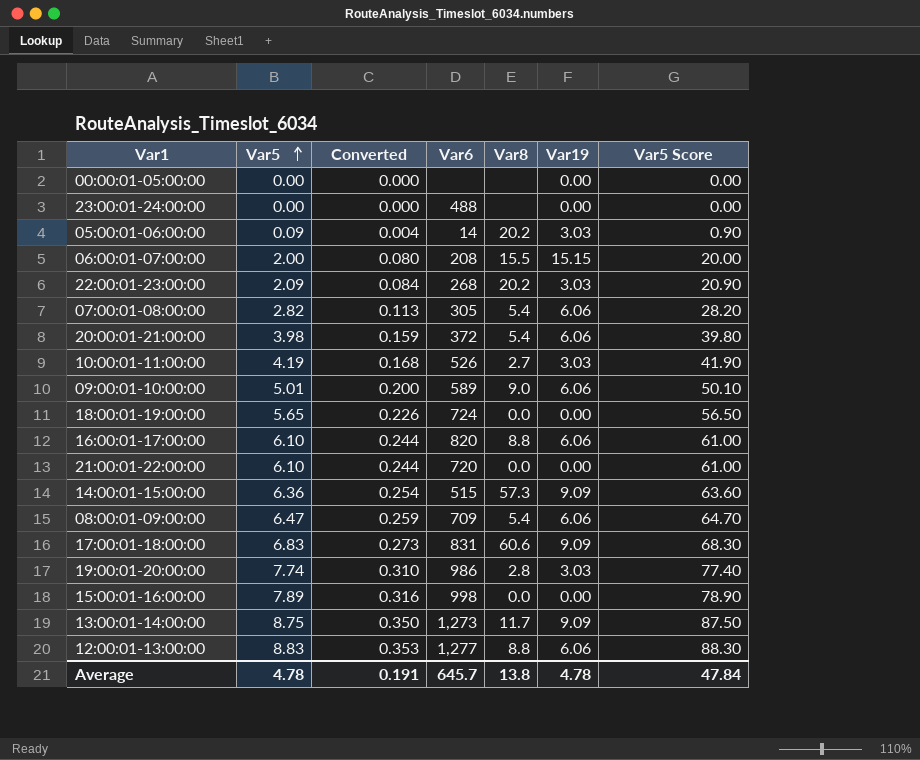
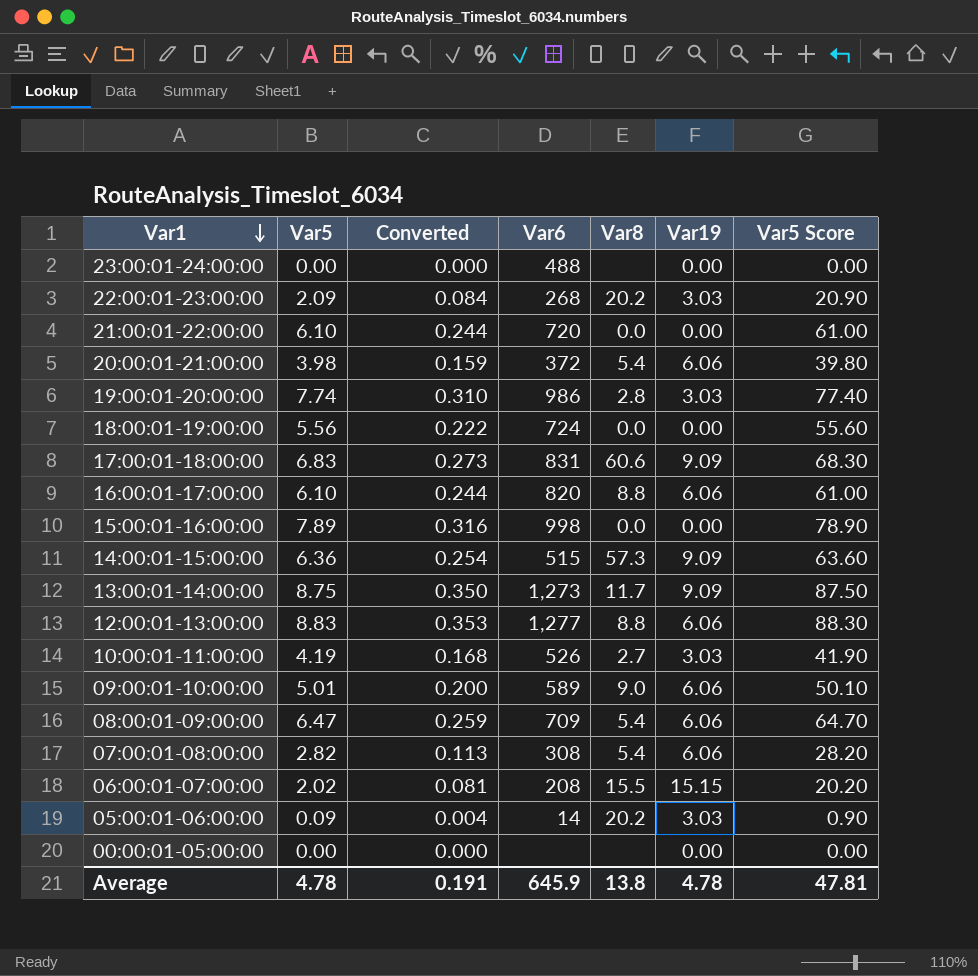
row order: Var5 ascending -> Var1 descending
18:00:01-19:00:00 | Var5: 5.65 -> 5.56
18:00:01-19:00:00 | Converted: 0.226 -> 0.222
18:00:01-19:00:00 | Var5 Score: 56.50 -> 55.60
07:00:01-08:00:00 | Var6: 305 -> 308
06:00:01-07:00:00 | Var5: 2.00 -> 2.02
06:00:01-07:00:00 | Converted: 0.080 -> 0.081
06:00:01-07:00:00 | Var5 Score: 20.00 -> 20.20
Average | Var6: 645.7 -> 645.9
Average | Var5 Score: 47.84 -> 47.81

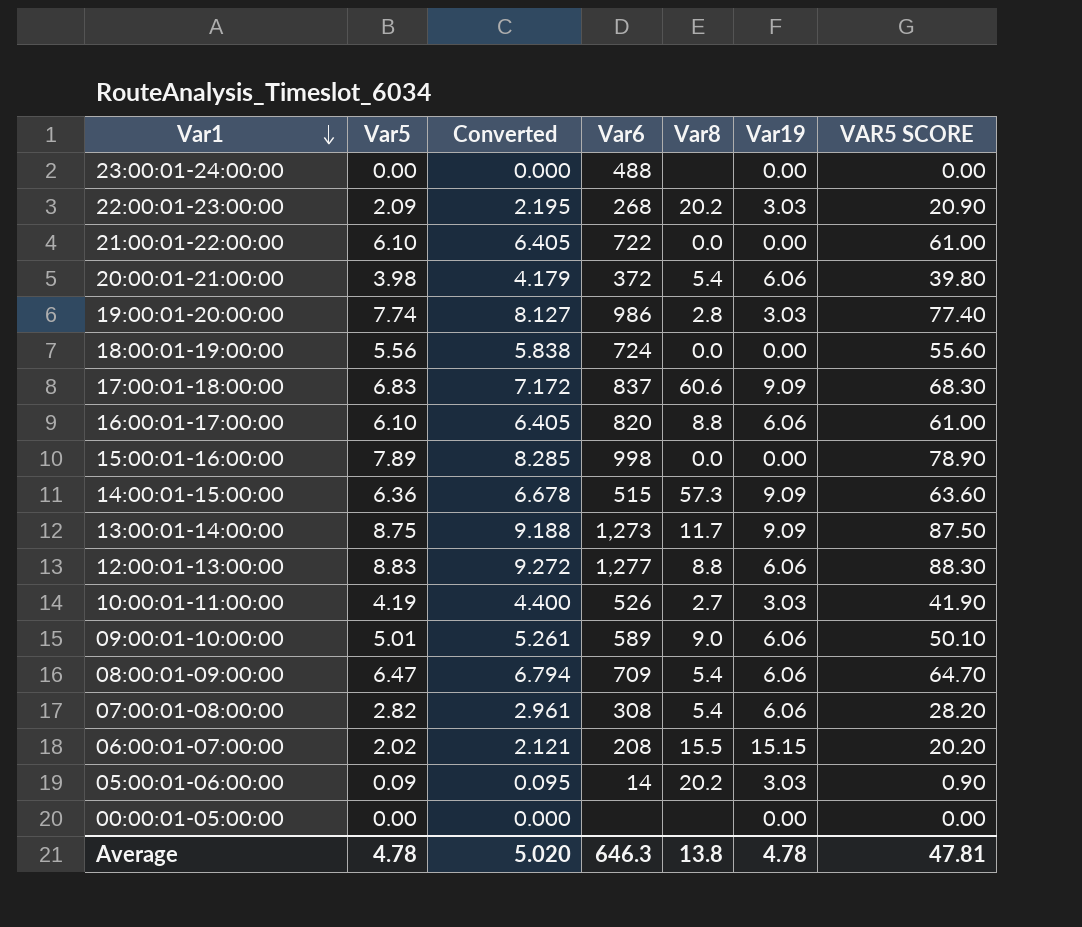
column Converted | formula: [Var5] * 0.04 -> [Var5] * 1.05
column name: Var5 Score -> VAR5 SCORE
21:00:01-22:00:00 | Var6: 720 -> 722
17:00:01-18:00:00 | Var6: 831 -> 837
Average | Converted: 0.191 -> 5.020
Average | Var6: 645.9 -> 646.3

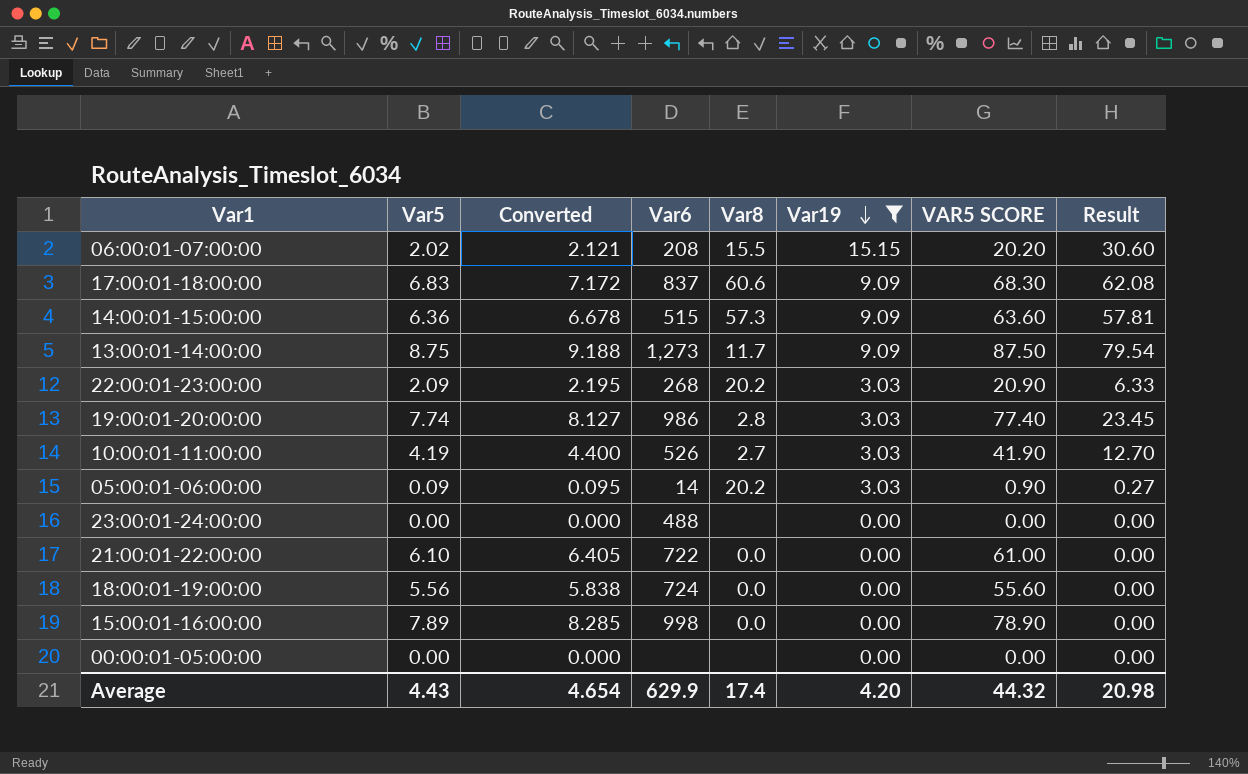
filter: none -> Var19 != 6.06
row order: Var1 descending -> Var19 descending
column Result | formula: none -> [Var5] * [Var19]
Average | Var5: 4.78 -> 4.43
Average | Converted: 5.020 -> 4.654
Average | Var6: 646.3 -> 629.9
Average | Var8: 13.8 -> 17.4
Average | Var19: 4.78 -> 4.20
Average | VAR5 SCORE: 47.81 -> 44.32

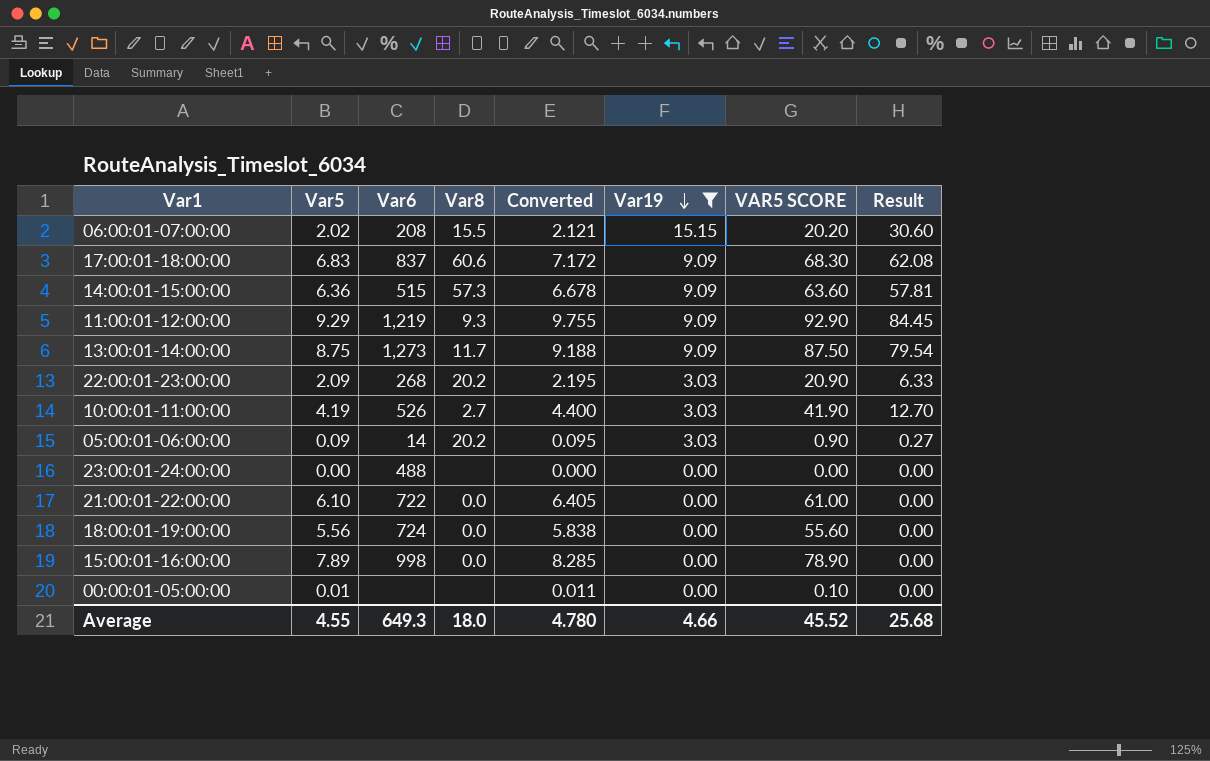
column Converted | position: 3 -> 5
row 19:00:01-20:00:00: 7.74 | 8.127 | 986 | 2.8 | 3.03 | 77.40 | 23.45 -> none
row 11:00:01-12:00:00: none -> 9.29 | 1,219 | 9.3 | 9.755 | 9.09 | 92.90 | 84.45
00:00:01-05:00:00 | Var5: 0.00 -> 0.01
00:00:01-05:00:00 | Converted: 0.000 -> 0.011
00:00:01-05:00:00 | VAR5 SCORE: 0.00 -> 0.10
Average | Var5: 4.43 -> 4.55
Average | Var6: 629.9 -> 649.3
Average | Var8: 17.4 -> 18.0
Average | Converted: 4.654 -> 4.780
Average | Var19: 4.20 -> 4.66
Average | VAR5 SCORE: 44.32 -> 45.52
Average | Result: 20.98 -> 25.68

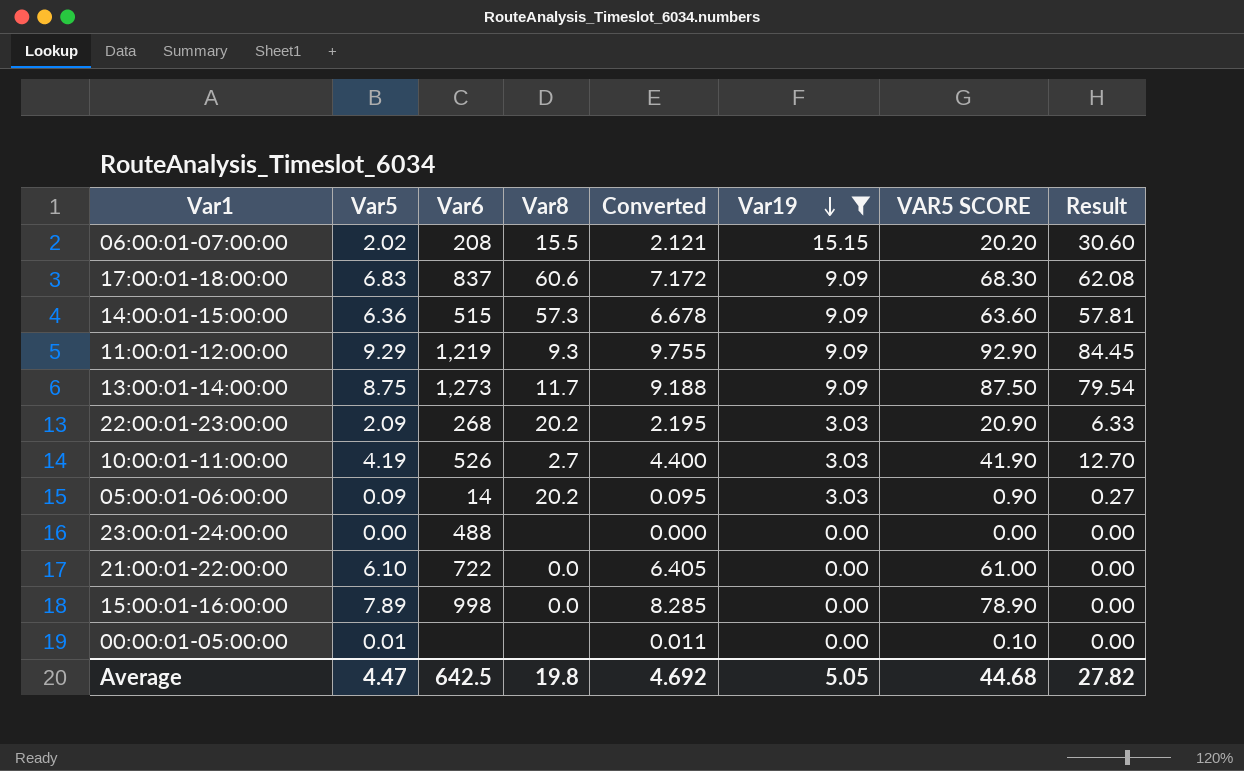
row 18:00:01-19:00:00: 5.56 | 724 | 0.0 | 5.838 | 0.00 | 55.60 | 0.00 -> none
Average | Var5: 4.55 -> 4.47
Average | Var6: 649.3 -> 642.5
Average | Var8: 18.0 -> 19.8
Average | Converted: 4.780 -> 4.692
Average | Var19: 4.66 -> 5.05
Average | VAR5 SCORE: 45.52 -> 44.68
Average | Result: 25.68 -> 27.82

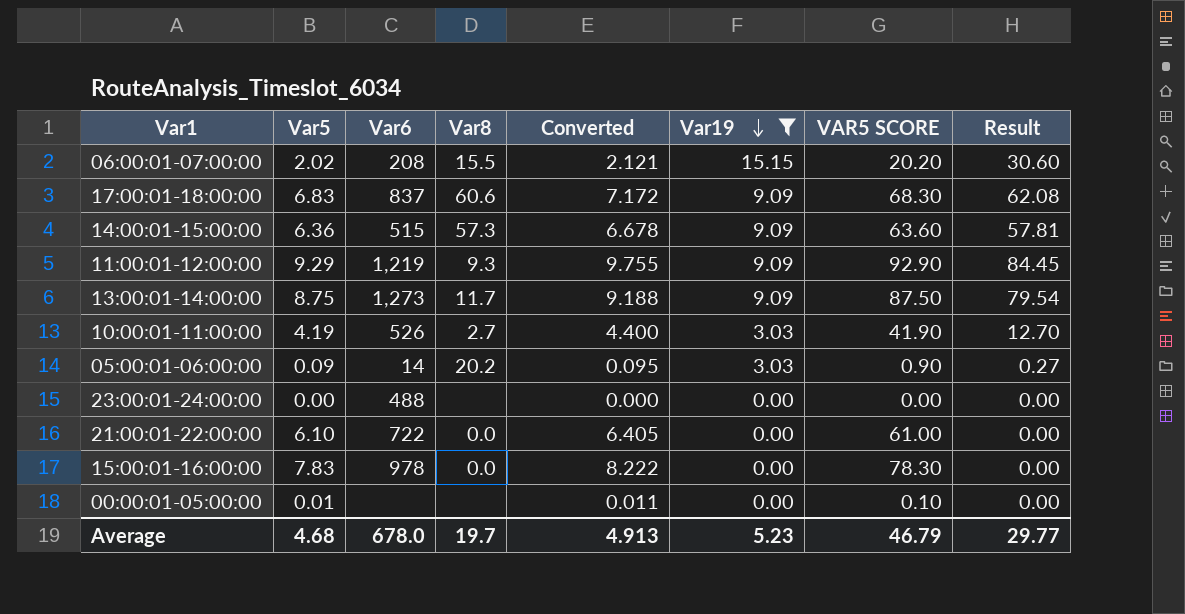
row 22:00:01-23:00:00: 2.09 | 268 | 20.2 | 2.195 | 3.03 | 20.90 | 6.33 -> none
15:00:01-16:00:00 | Var5: 7.89 -> 7.83
15:00:01-16:00:00 | Var6: 998 -> 978
15:00:01-16:00:00 | Converted: 8.285 -> 8.222
15:00:01-16:00:00 | VAR5 SCORE: 78.90 -> 78.30
Average | Var5: 4.47 -> 4.68
Average | Var6: 642.5 -> 678.0
Average | Var8: 19.8 -> 19.7
Average | Converted: 4.692 -> 4.913
Average | Var19: 5.05 -> 5.23
Average | VAR5 SCORE: 44.68 -> 46.79
Average | Result: 27.82 -> 29.77

